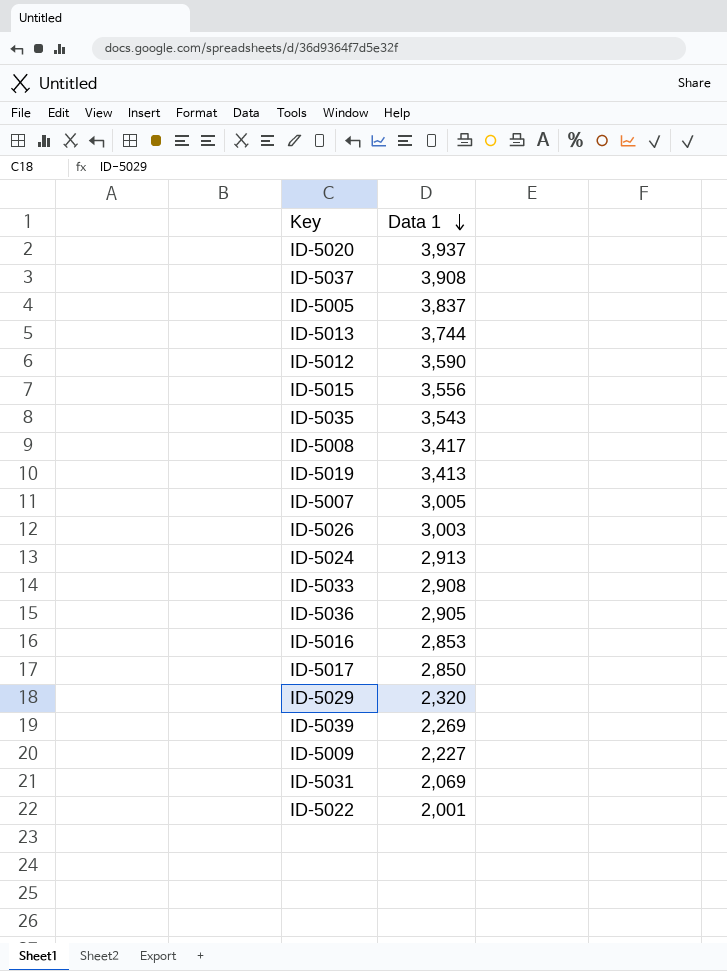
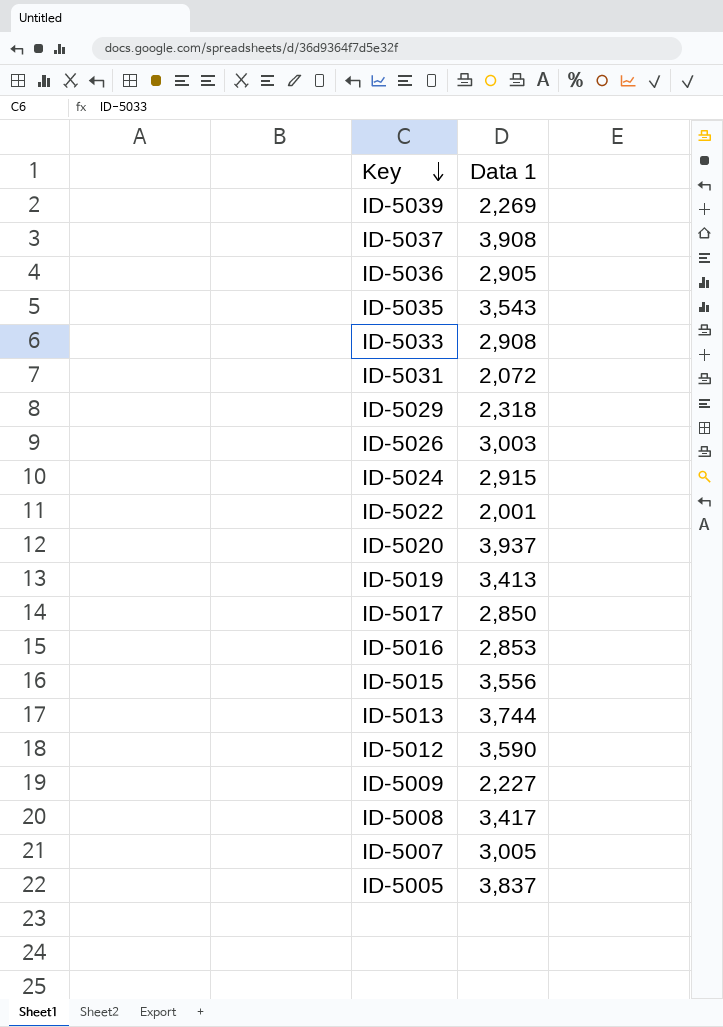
row order: Data 1 descending -> Key descending
ID-5031 | Data 1: 2,069 -> 2,072
ID-5029 | Data 1: 2,320 -> 2,318
ID-5024 | Data 1: 2,913 -> 2,915

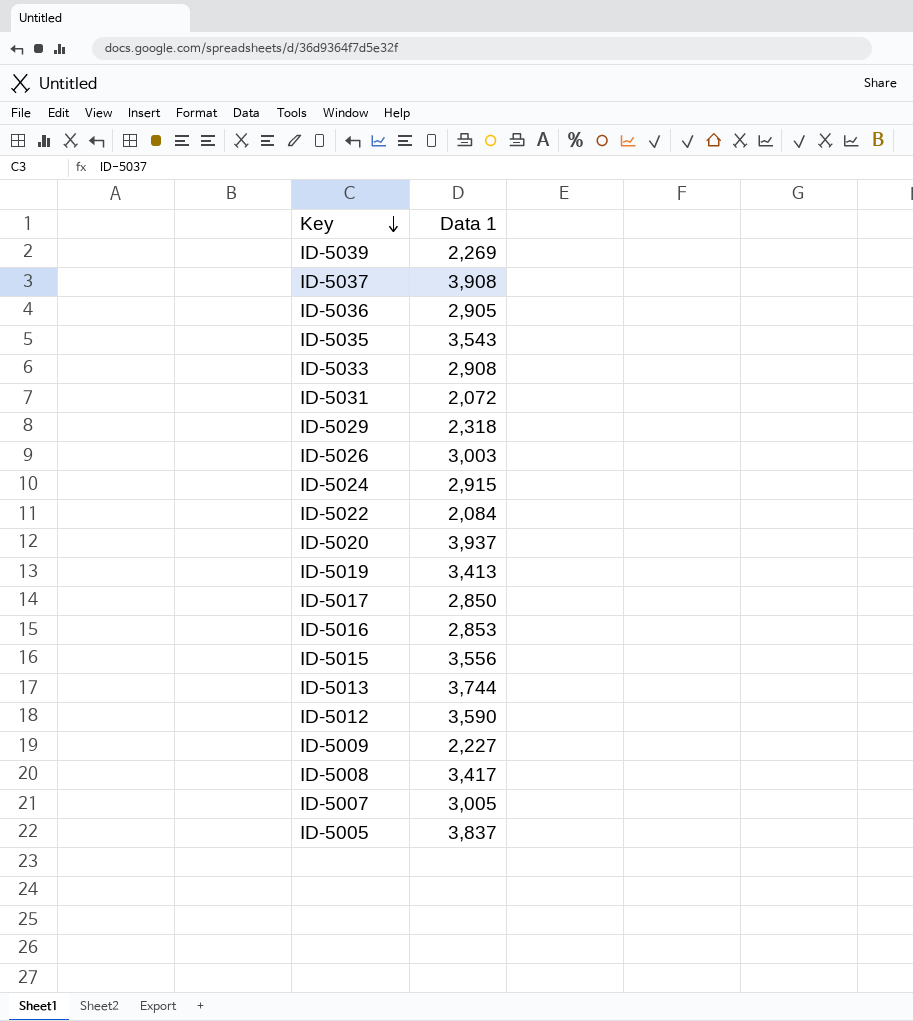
ID-5022 | Data 1: 2,001 -> 2,084

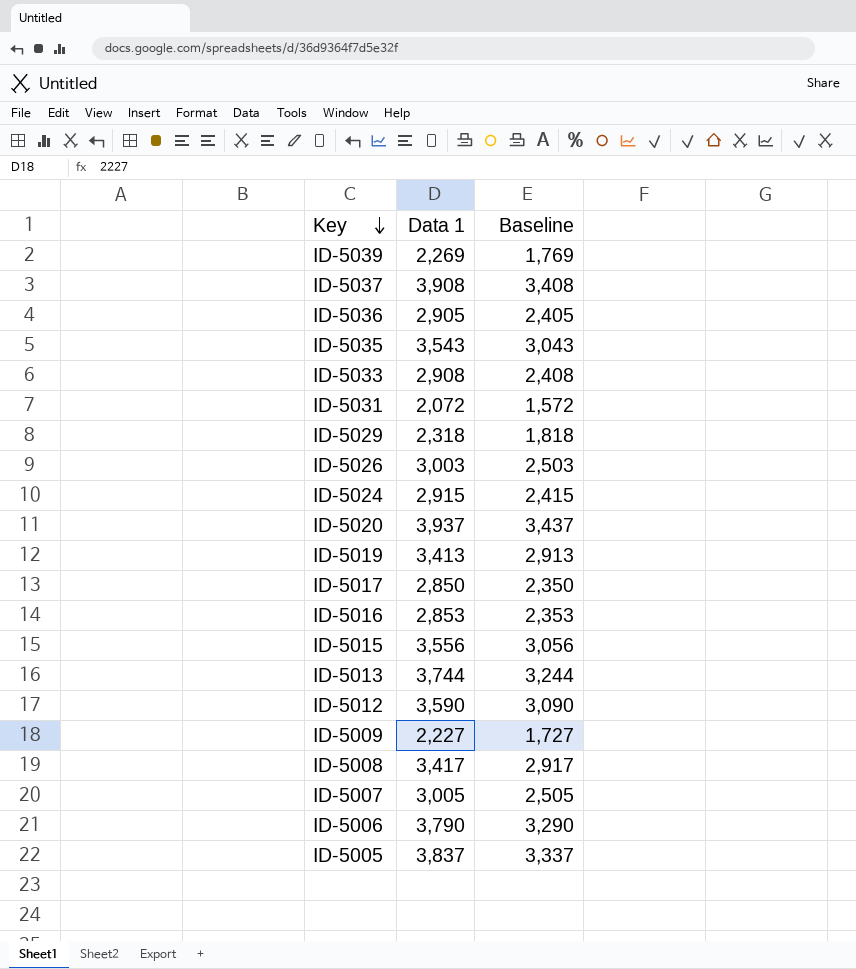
column Baseline | formula: none -> [Data 1] - 500
row ID-5022: 2,084 -> none
row ID-5006: none -> 3,790 | 3,290

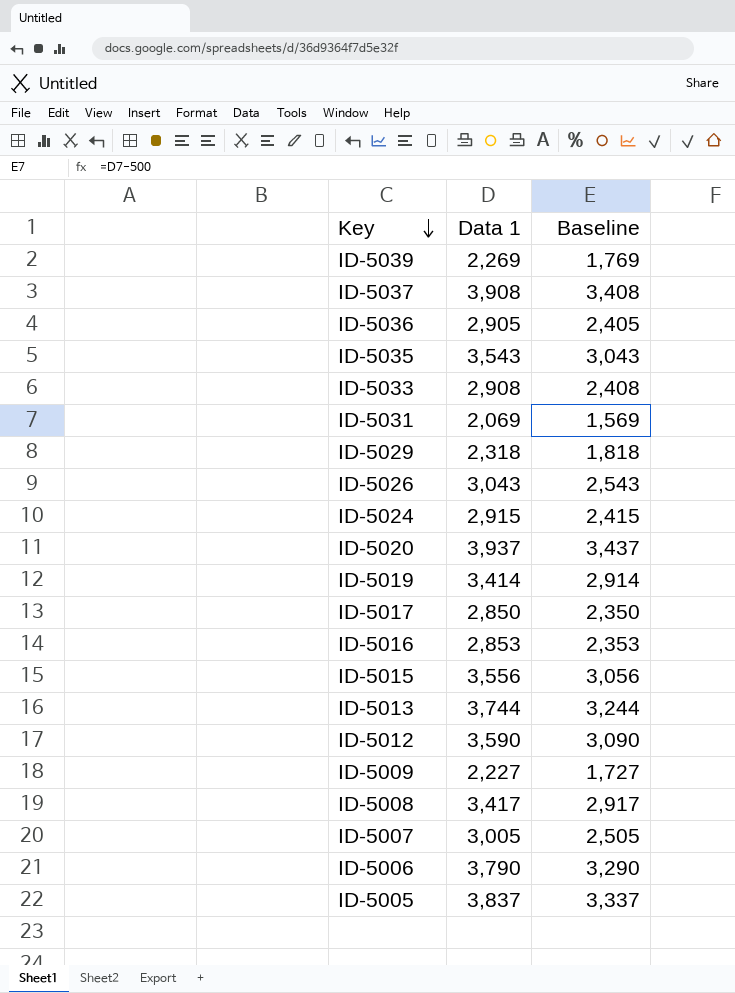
ID-5031 | Data 1: 2,072 -> 2,069
ID-5031 | Baseline: 1,572 -> 1,569
ID-5026 | Data 1: 3,003 -> 3,043
ID-5026 | Baseline: 2,503 -> 2,543
ID-5019 | Data 1: 3,413 -> 3,414
ID-5019 | Baseline: 2,913 -> 2,914

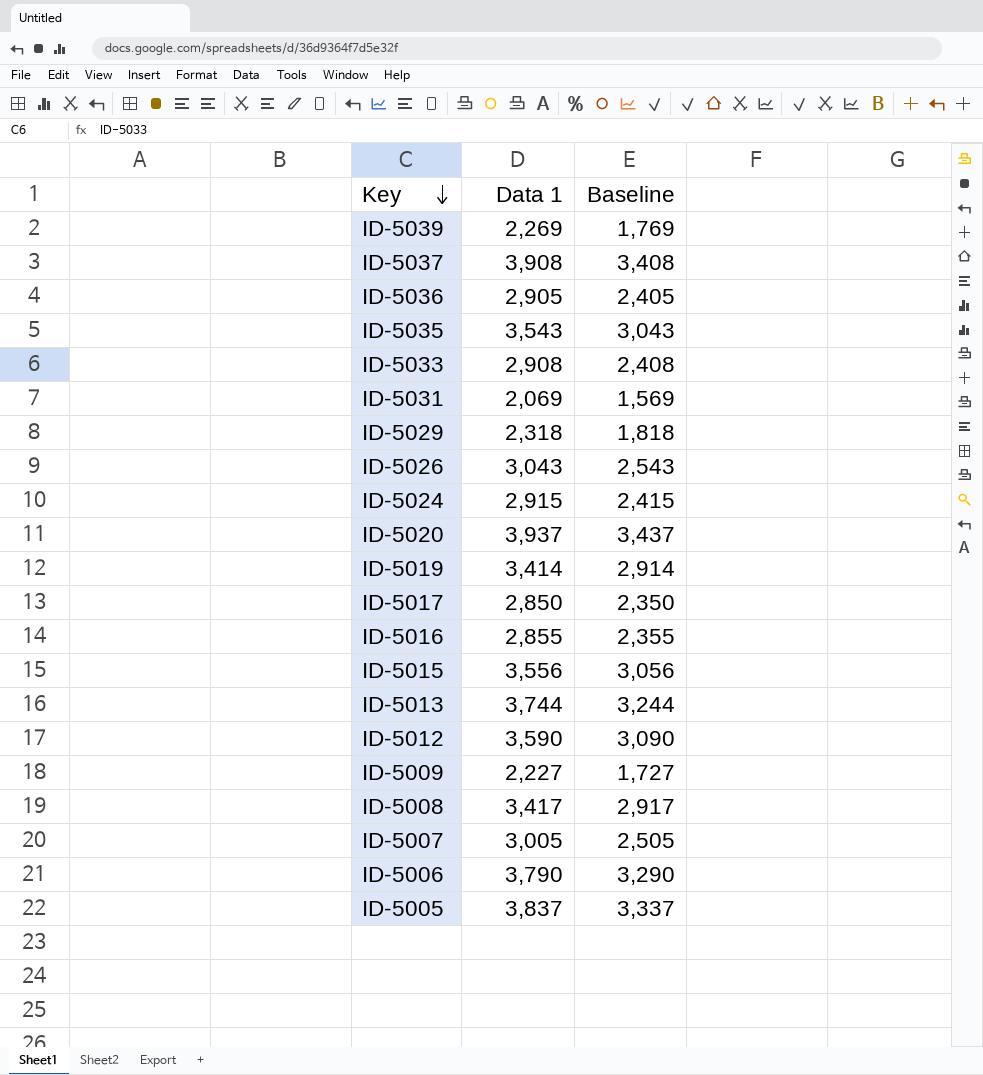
ID-5016 | Data 1: 2,853 -> 2,855
ID-5016 | Baseline: 2,353 -> 2,355

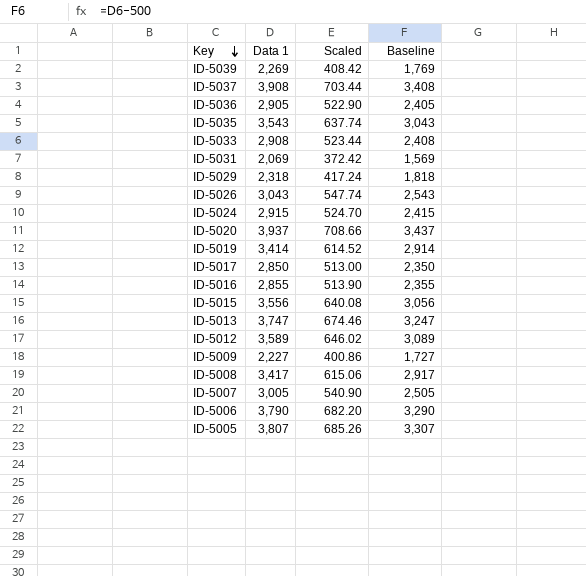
column Scaled | formula: none -> [Data 1] * 0.18
ID-5013 | Data 1: 3,744 -> 3,747
ID-5013 | Baseline: 3,244 -> 3,247
ID-5012 | Data 1: 3,590 -> 3,589
ID-5012 | Baseline: 3,090 -> 3,089
ID-5005 | Data 1: 3,837 -> 3,807
ID-5005 | Baseline: 3,337 -> 3,307

